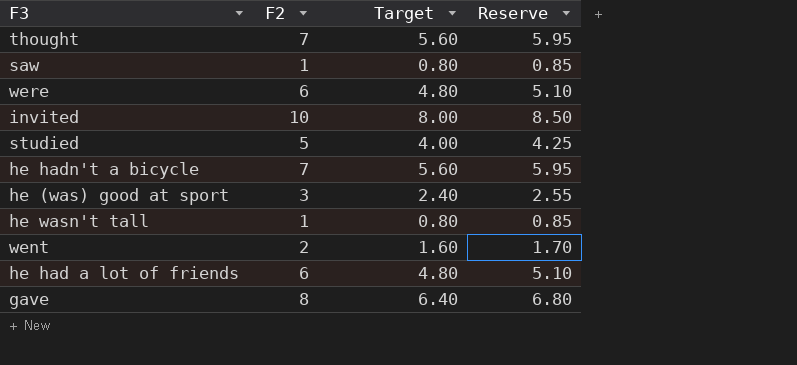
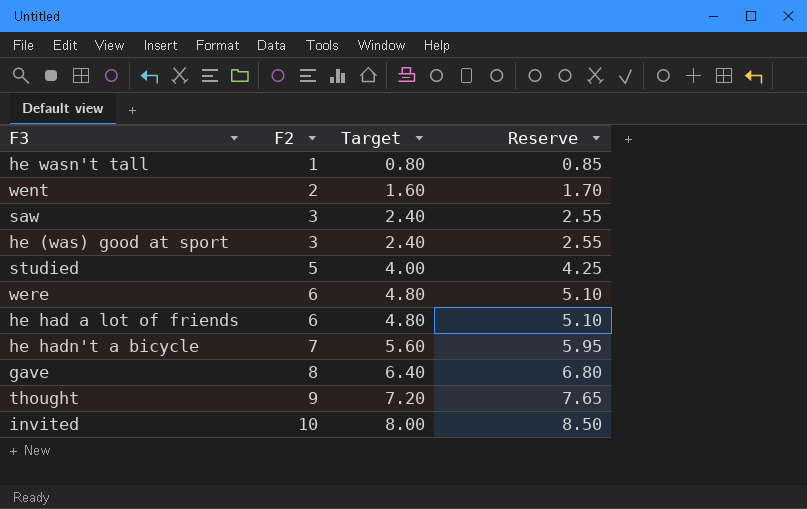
row order: none -> F2 ascending
saw | F2: 1 -> 3
saw | Target: 0.80 -> 2.40
saw | Reserve: 0.85 -> 2.55
thought | F2: 7 -> 9
thought | Target: 5.60 -> 7.20
thought | Reserve: 5.95 -> 7.65

